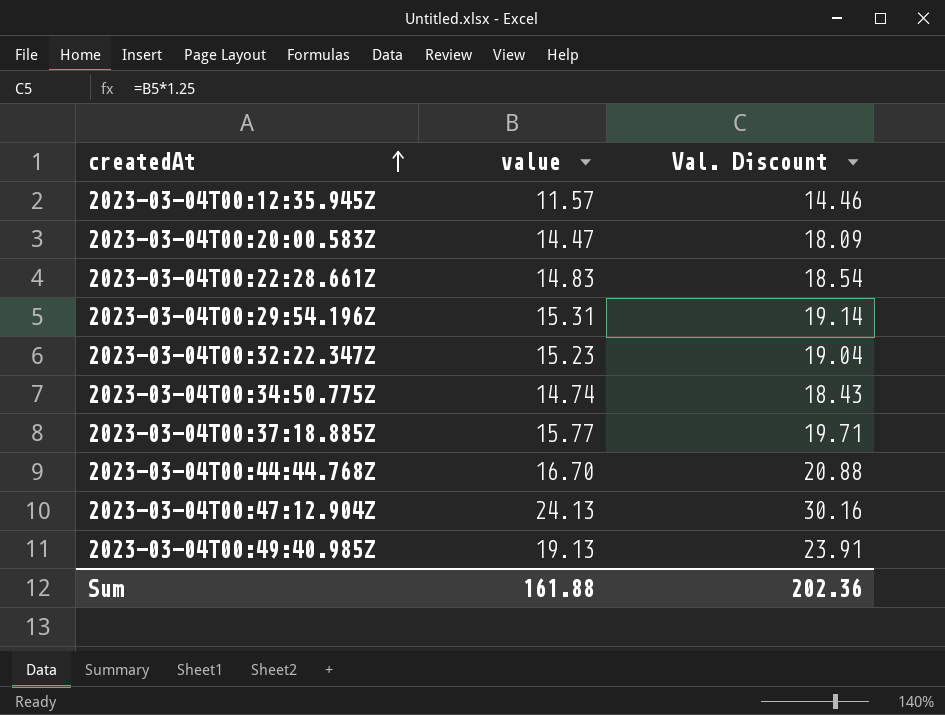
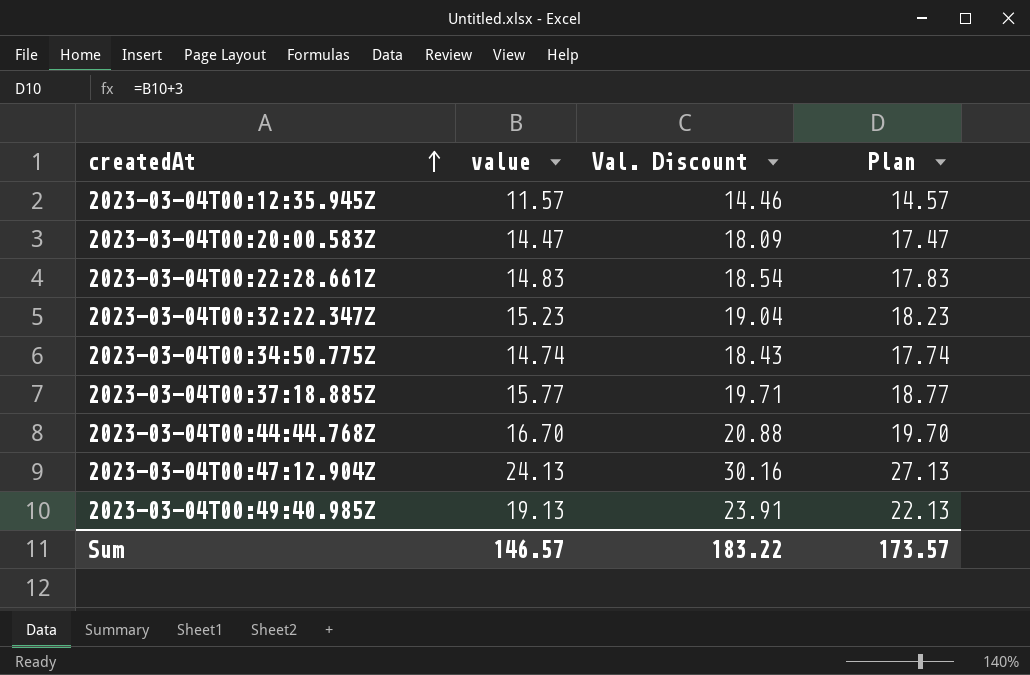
column Plan | formula: none -> [value] + 3
row 2023-03-04T00:29:54.196Z: 15.31 | 19.14 -> none
Sum | value: 161.88 -> 146.57
Sum | Val. Discount: 202.36 -> 183.22

